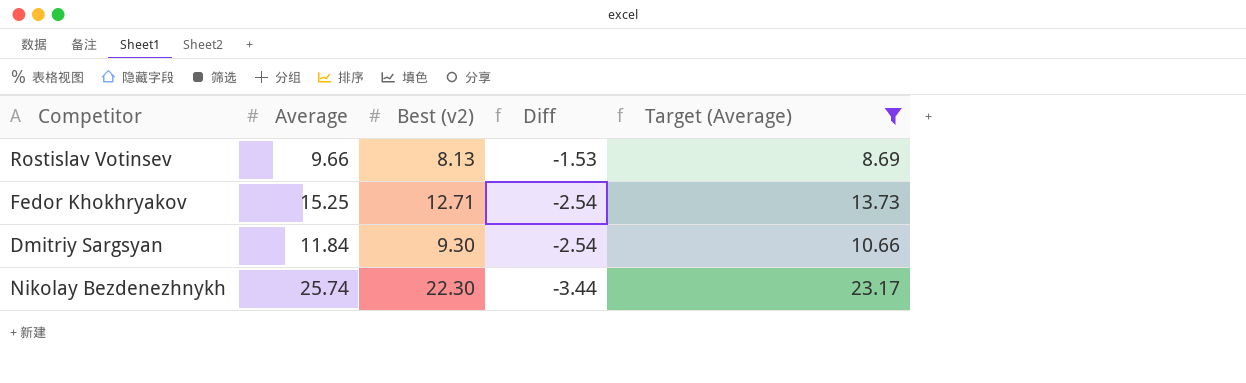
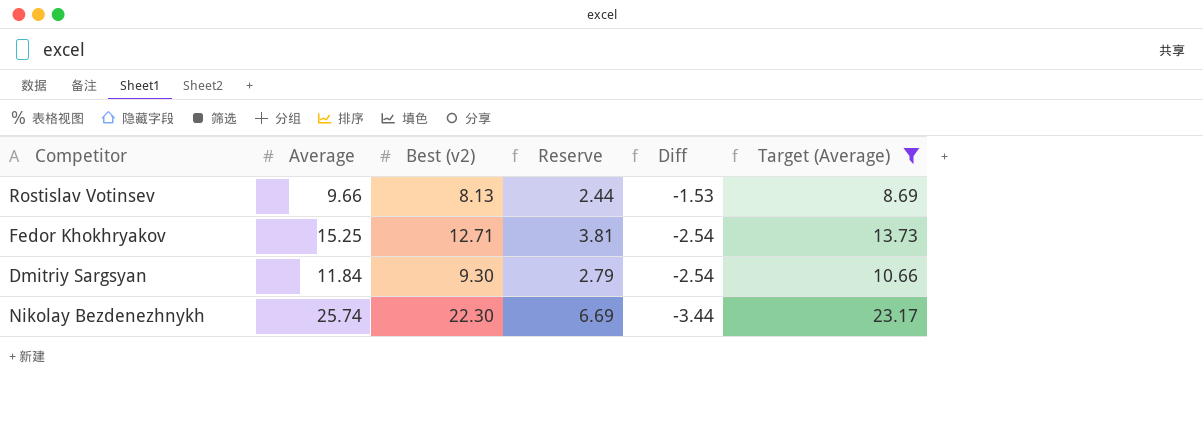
column Reserve | formula: none -> [Best (v2)] * 0.3

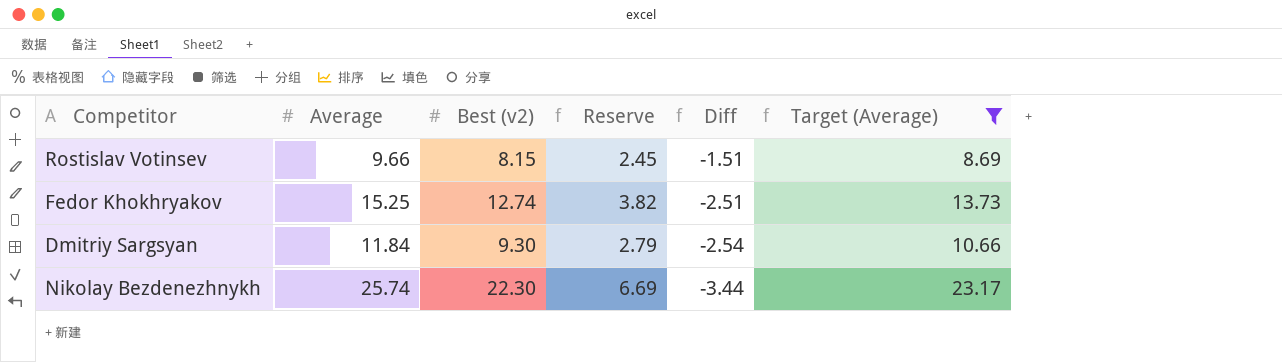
Rostislav Votinsev | Best (v2): 8.13 -> 8.15
Rostislav Votinsev | Reserve: 2.44 -> 2.45
Rostislav Votinsev | Diff: -1.53 -> -1.51
Fedor Khokhryakov | Best (v2): 12.71 -> 12.74
Fedor Khokhryakov | Reserve: 3.81 -> 3.82
Fedor Khokhryakov | Diff: -2.54 -> -2.51

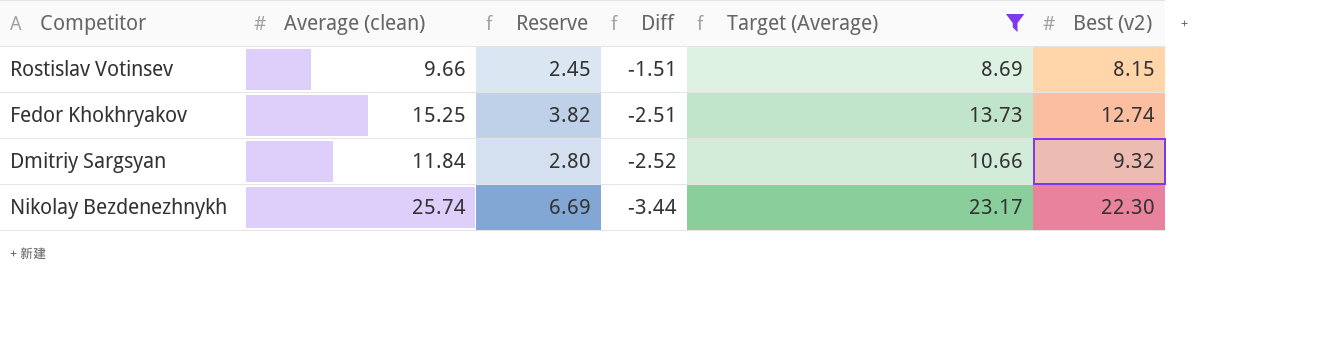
column name: Average -> Average (clean)
column Best (v2) | position: 3 -> 6
Dmitriy Sargsyan | Reserve: 2.79 -> 2.80
Dmitriy Sargsyan | Diff: -2.54 -> -2.52
Dmitriy Sargsyan | Best (v2): 9.30 -> 9.32

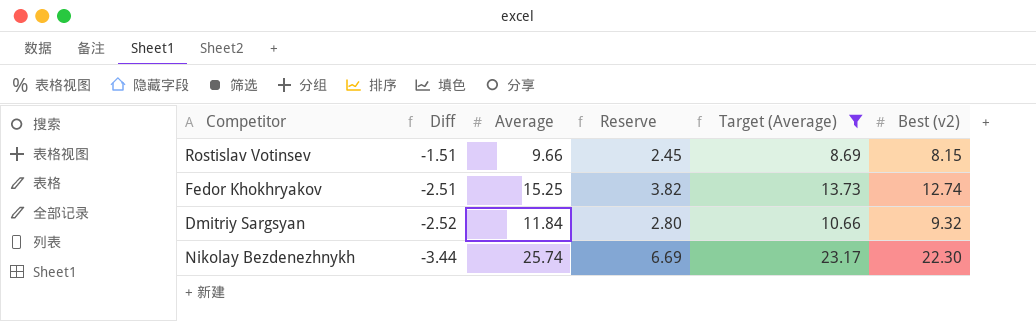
column Diff | position: 4 -> 2
column name: Average (clean) -> Average

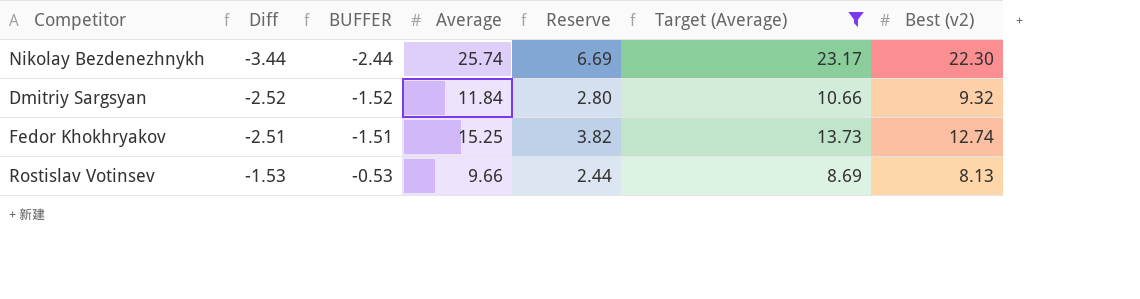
row order: Diff descending -> Diff ascending
column BUFFER | formula: none -> [Diff] + 1
Rostislav Votinsev | Diff: -1.51 -> -1.53
Rostislav Votinsev | Reserve: 2.45 -> 2.44
Rostislav Votinsev | Best (v2): 8.15 -> 8.13

